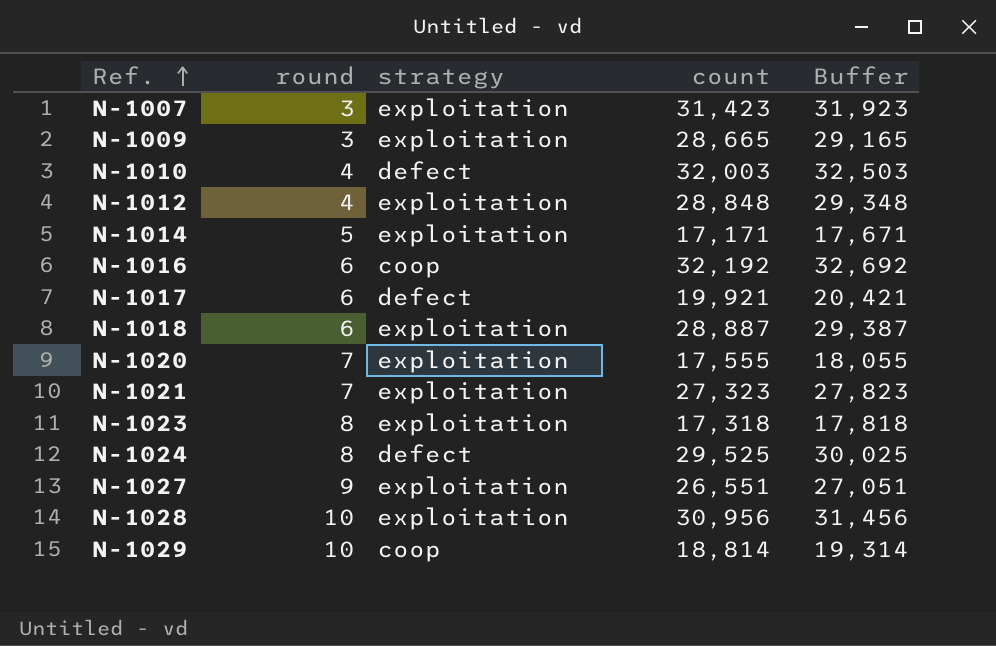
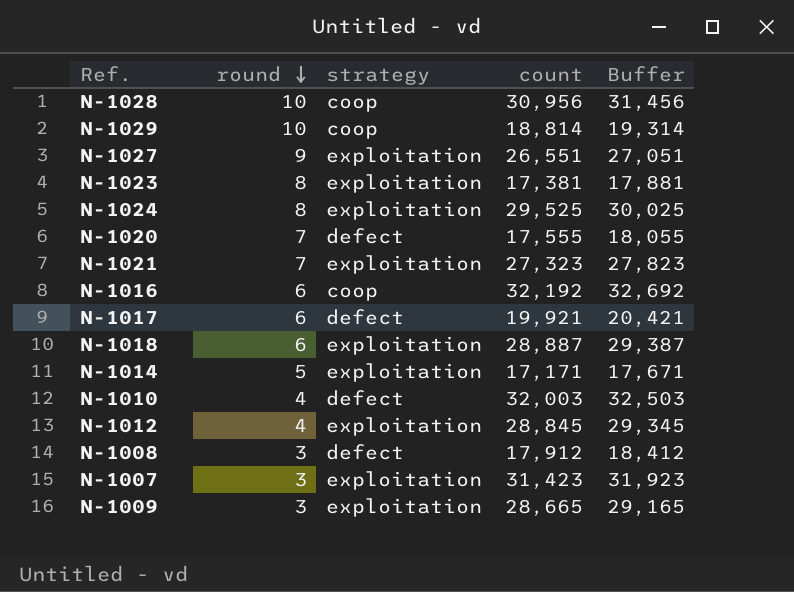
row order: Ref. ascending -> round descending
N-1028 | strategy: exploitation -> coop
N-1023 | count: 17,318 -> 17,381
N-1023 | Buffer: 17,818 -> 17,881
N-1024 | strategy: defect -> exploitation
N-1020 | strategy: exploitation -> defect
N-1012 | count: 28,848 -> 28,845
N-1012 | Buffer: 29,348 -> 29,345
row N-1008: none -> 3 | defect | 17,912 | 18,412

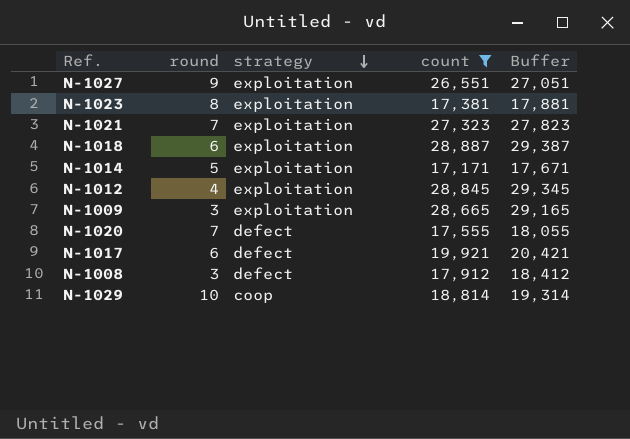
filter: none -> count <= 28,887
row order: round descending -> strategy descending

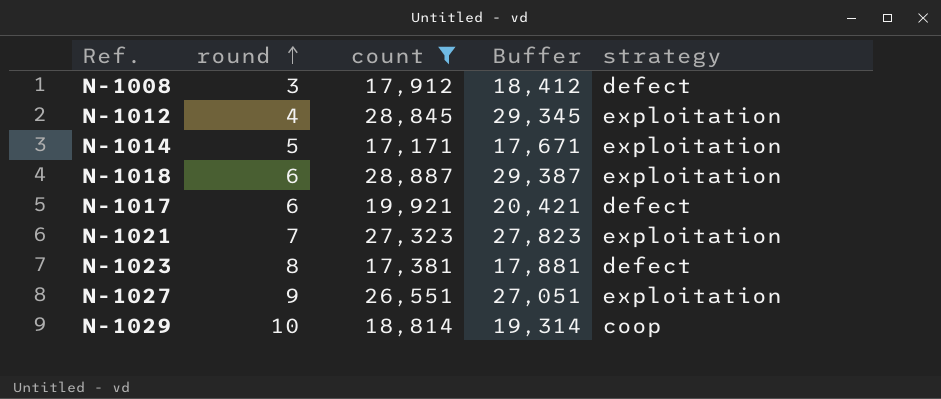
row order: strategy descending -> round ascending
column strategy | position: 3 -> 5
row N-1009: 3 | exploitation | 28,665 | 29,165 -> none
row N-1020: 7 | defect | 17,555 | 18,055 -> none
N-1023 | strategy: exploitation -> defect

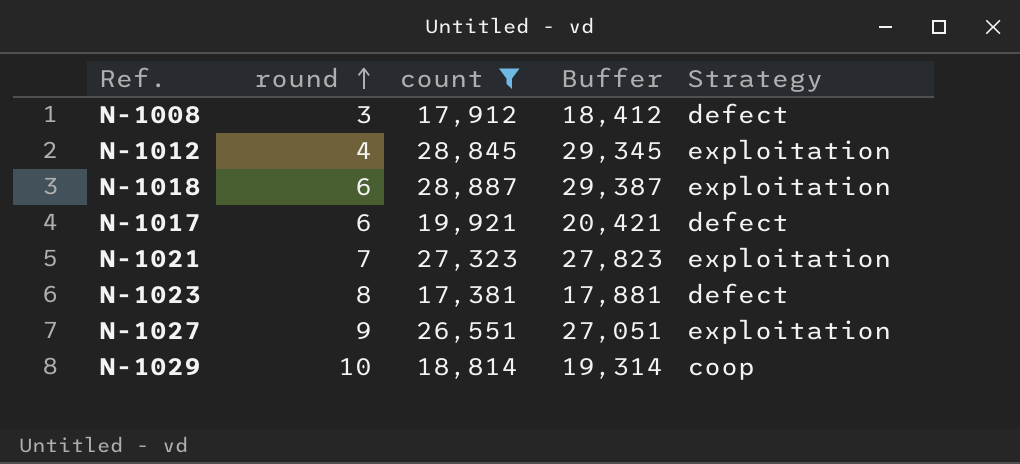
column name: strategy -> Strategy
row N-1014: 5 | 17,171 | 17,671 | exploitation -> none

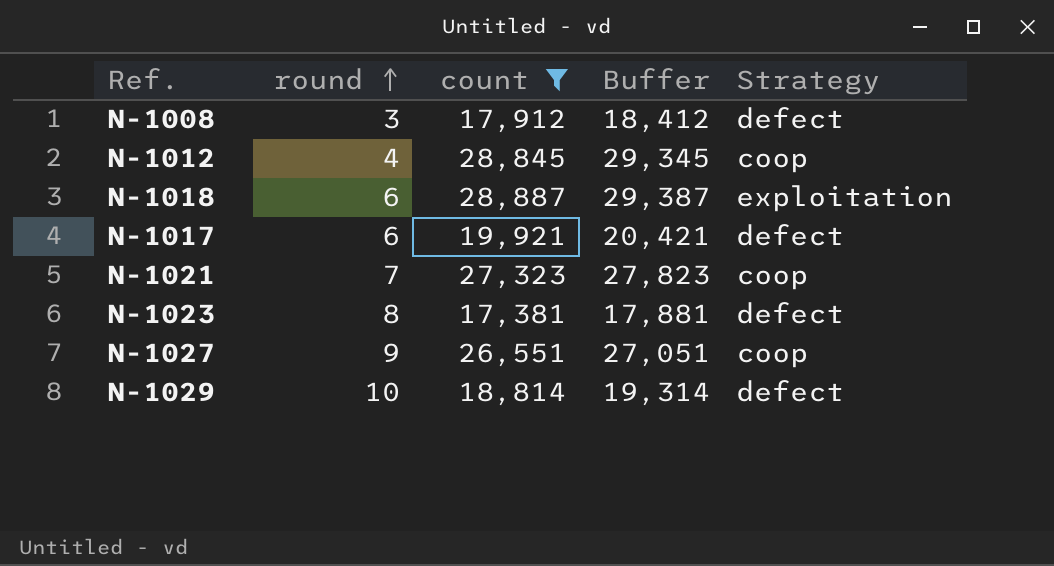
N-1012 | Strategy: exploitation -> coop
N-1021 | Strategy: exploitation -> coop
N-1027 | Strategy: exploitation -> coop
N-1029 | Strategy: coop -> defect

